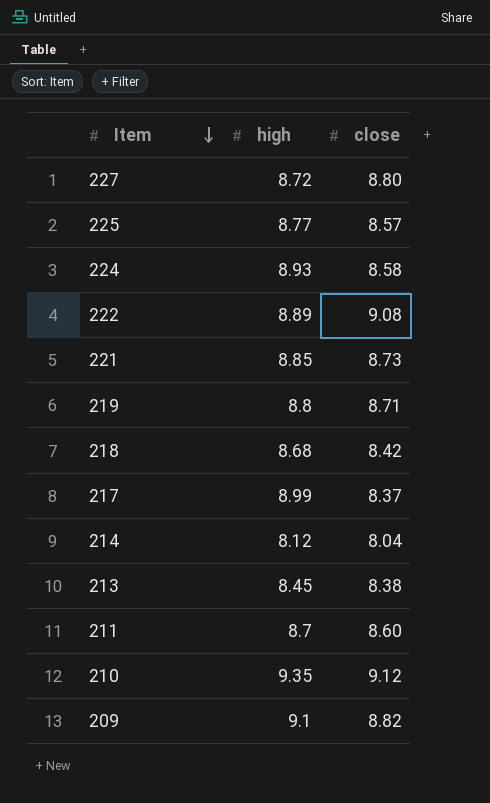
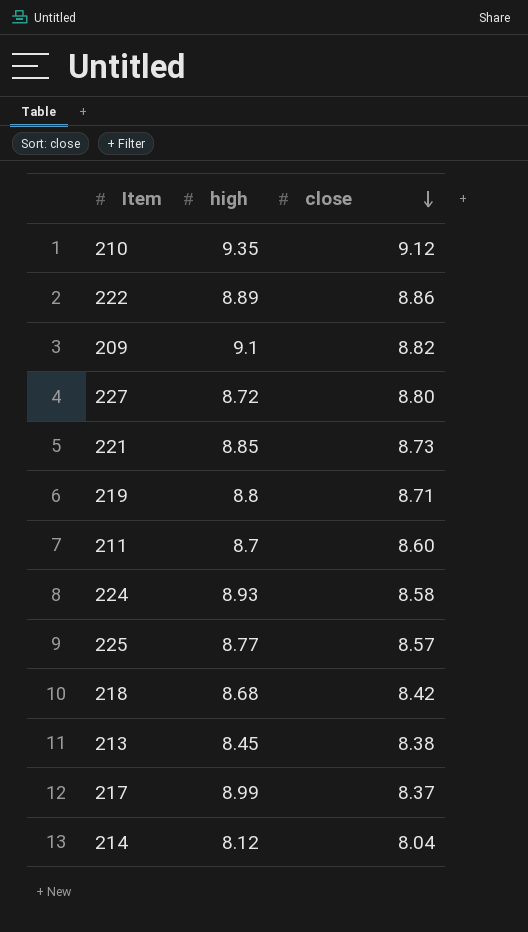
row order: Item descending -> close descending
222 | close: 9.08 -> 8.86

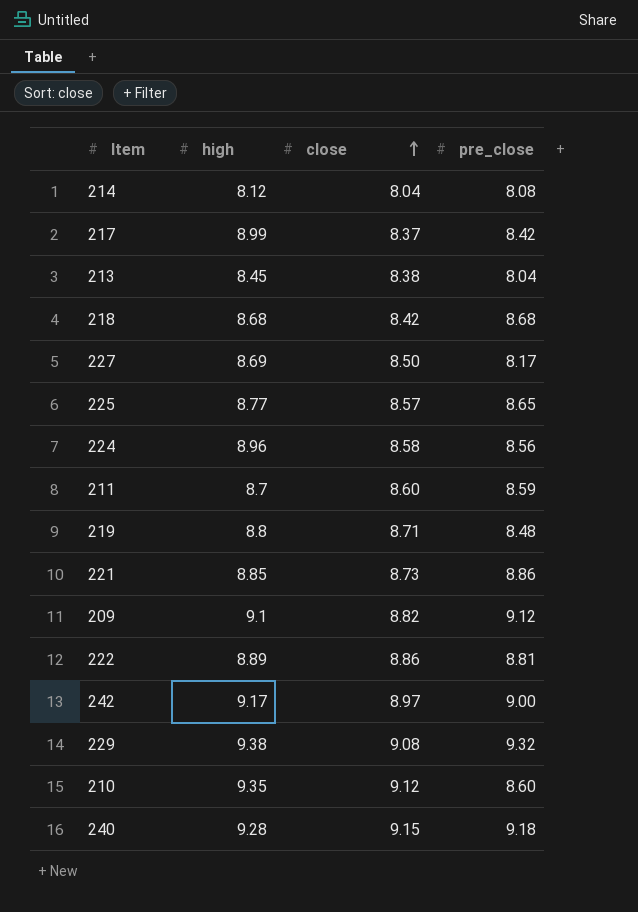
row order: close descending -> close ascending
column pre_close | position: none -> 4
227 | high: 8.72 -> 8.69
227 | close: 8.80 -> 8.50
224 | high: 8.93 -> 8.96
row 242: none -> 9.17 | 8.97 | 9.00
row 229: none -> 9.38 | 9.08 | 9.32
row 240: none -> 9.28 | 9.15 | 9.18

